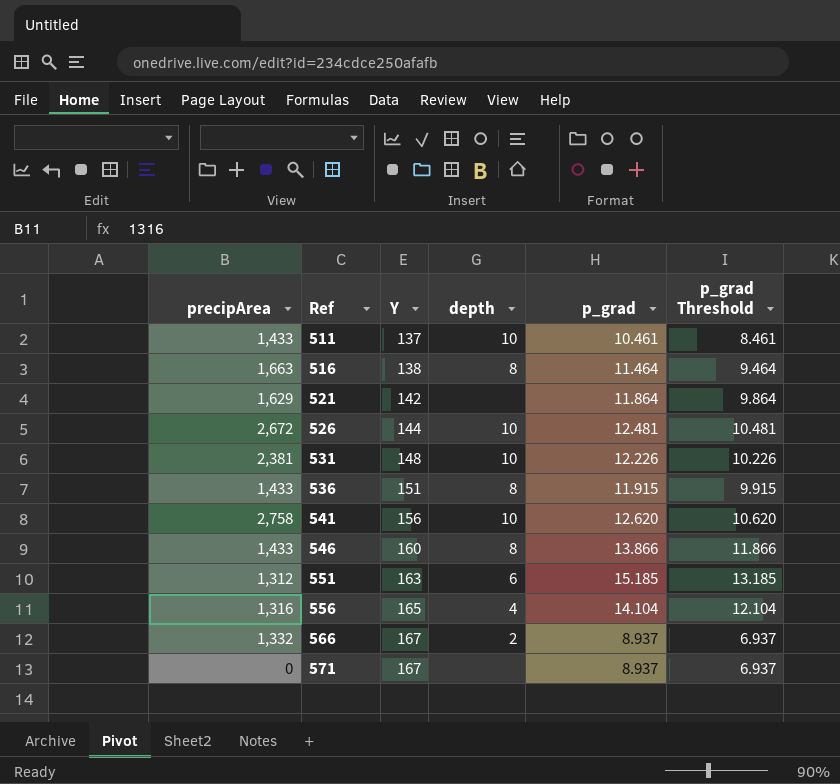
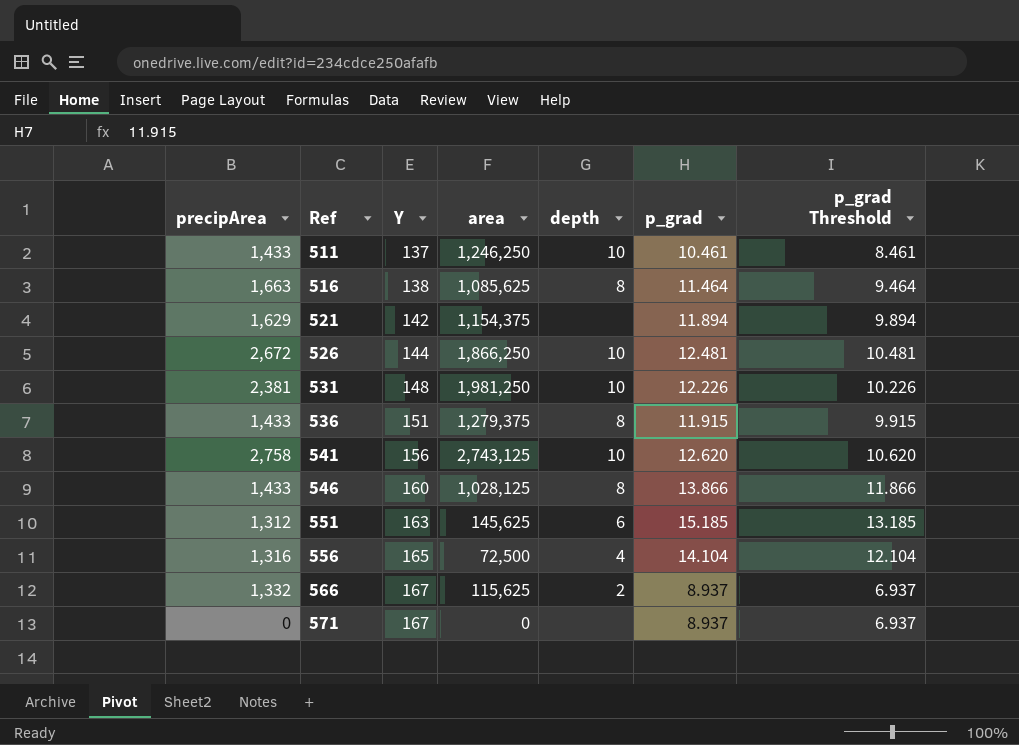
column area | position: none -> 4
521 | p_grad: 11.864 -> 11.894
521 | p_grad Threshold: 9.864 -> 9.894

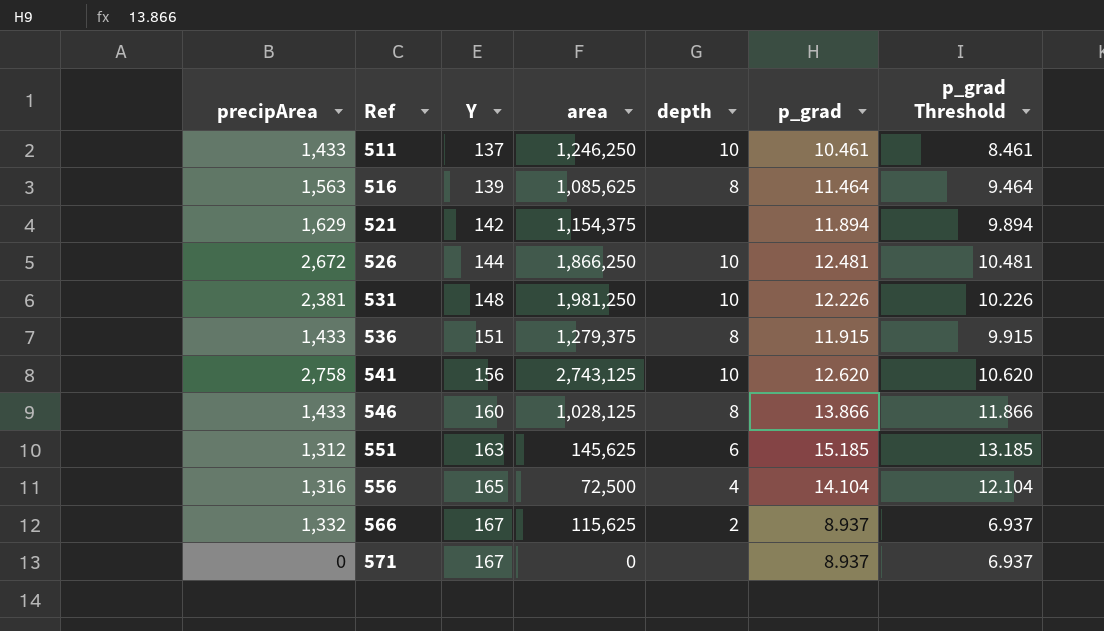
516 | precipArea: 1,663 -> 1,563
516 | Y: 138 -> 139

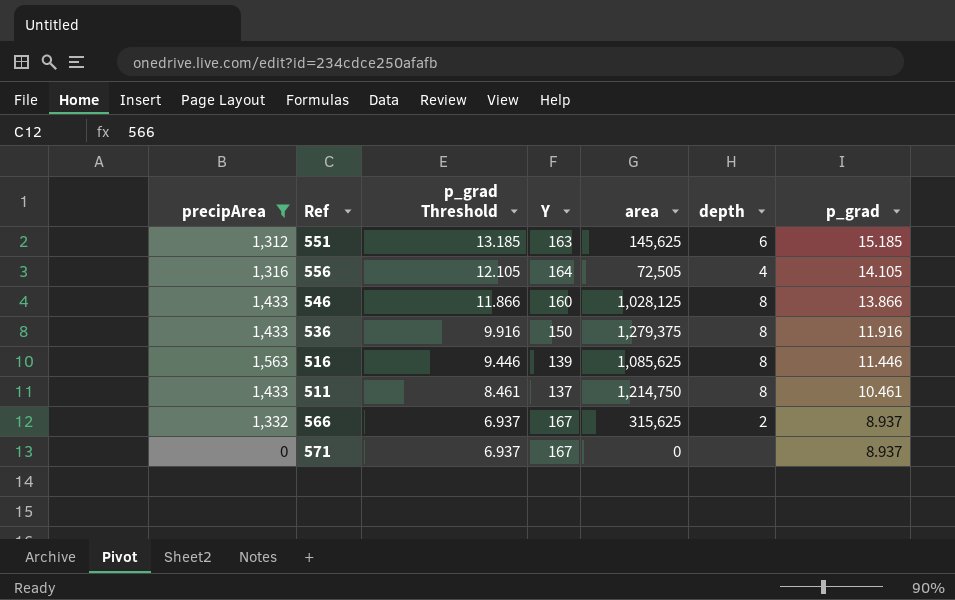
filter: none -> precipArea <= 1,563
row order: Ref ascending -> p_grad Threshold descending
column p_grad Threshold | position: 7 -> 3
556 | p_grad Threshold: 12.104 -> 12.105
556 | Y: 165 -> 164
556 | area: 72,500 -> 72,505
556 | p_grad: 14.104 -> 14.105
536 | p_grad Threshold: 9.915 -> 9.916
536 | Y: 151 -> 150
536 | p_grad: 11.915 -> 11.916
516 | p_grad Threshold: 9.464 -> 9.446
516 | p_grad: 11.464 -> 11.446
511 | area: 1,246,250 -> 1,214,750
511 | depth: 10 -> 8
566 | area: 115,625 -> 315,625

